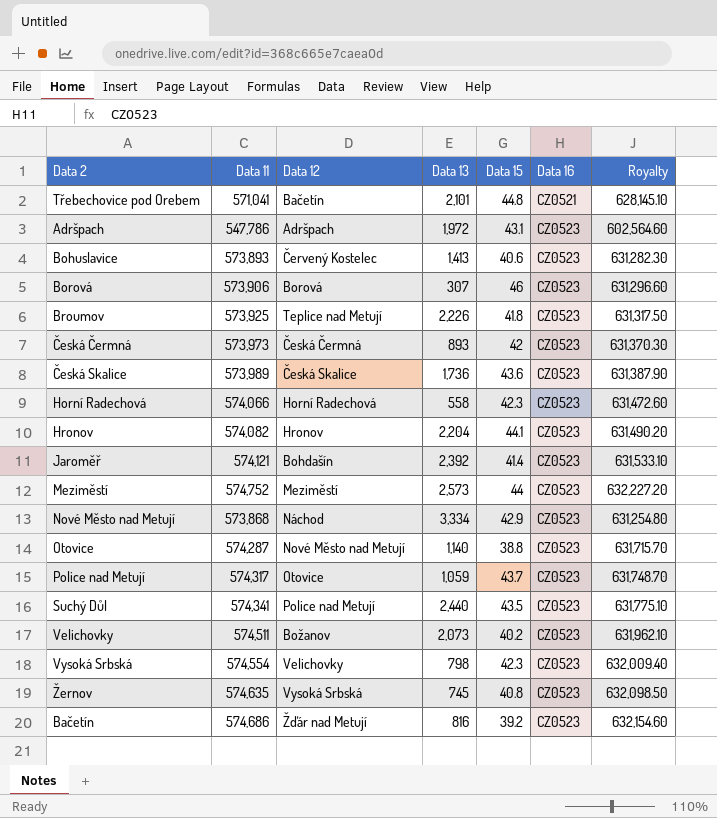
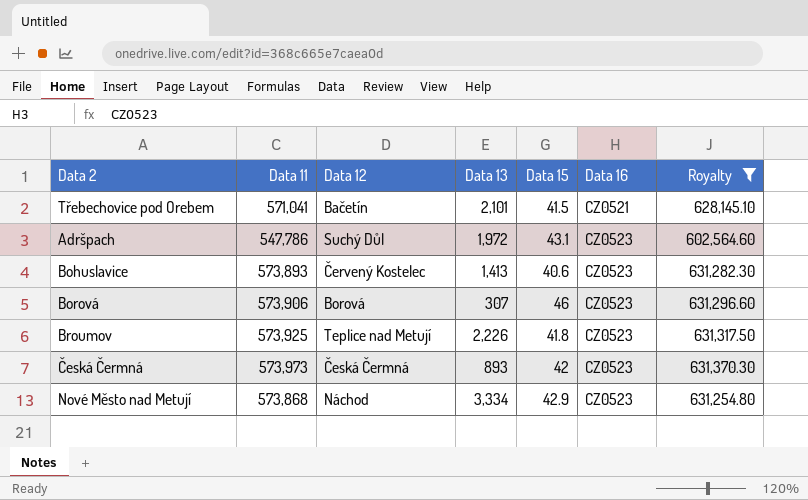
filter: none -> Royalty <= 631,370.30
Třebechovice pod Orebem | Data 15: 44.8 -> 41.5
Adršpach | Data 12: Adršpach -> Suchý Důl

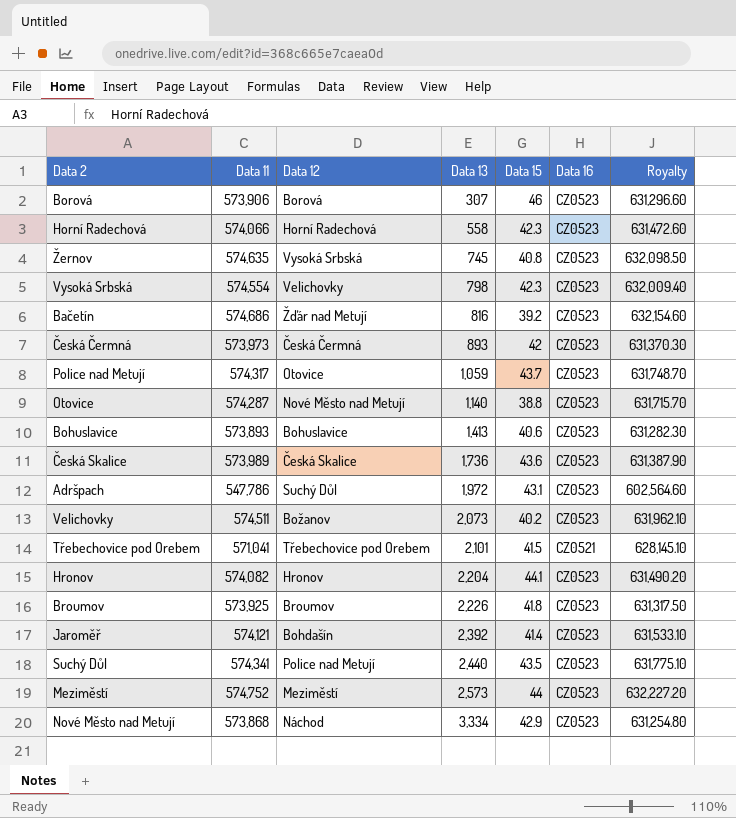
filter: Royalty <= 631,370.30 -> none
row order: Data 16 ascending -> Data 13 ascending
Bohuslavice | Data 12: Červený Kostelec -> Bohuslavice
Třebechovice pod Orebem | Data 12: Bačetín -> Třebechovice pod Orebem
Broumov | Data 12: Teplice nad Metují -> Broumov

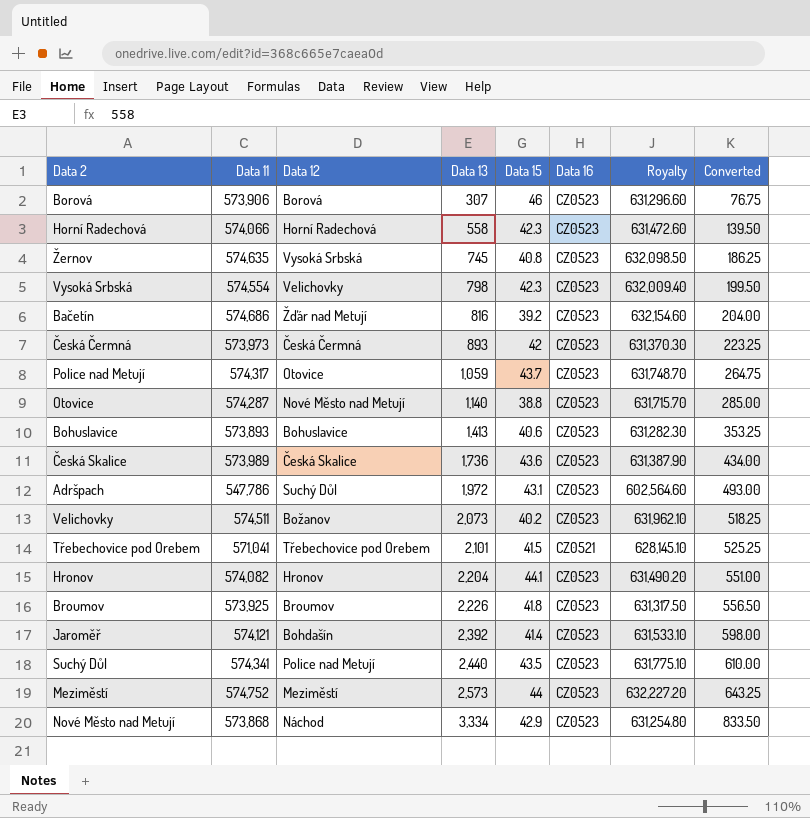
column Converted | formula: none -> [Data 13] * 0.25

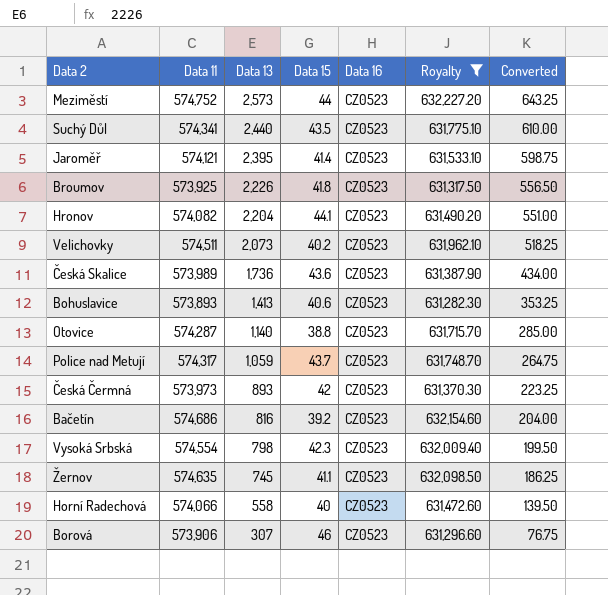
filter: none -> Royalty >= 631,282.30
row order: Data 13 ascending -> Data 13 descending
column Data 12 | position: 3 -> none
Jaroměř | Data 13: 2,392 -> 2,395
Jaroměř | Converted: 598.00 -> 598.75
Žernov | Data 15: 40.8 -> 41.1
Horní Radechová | Data 15: 42.3 -> 40

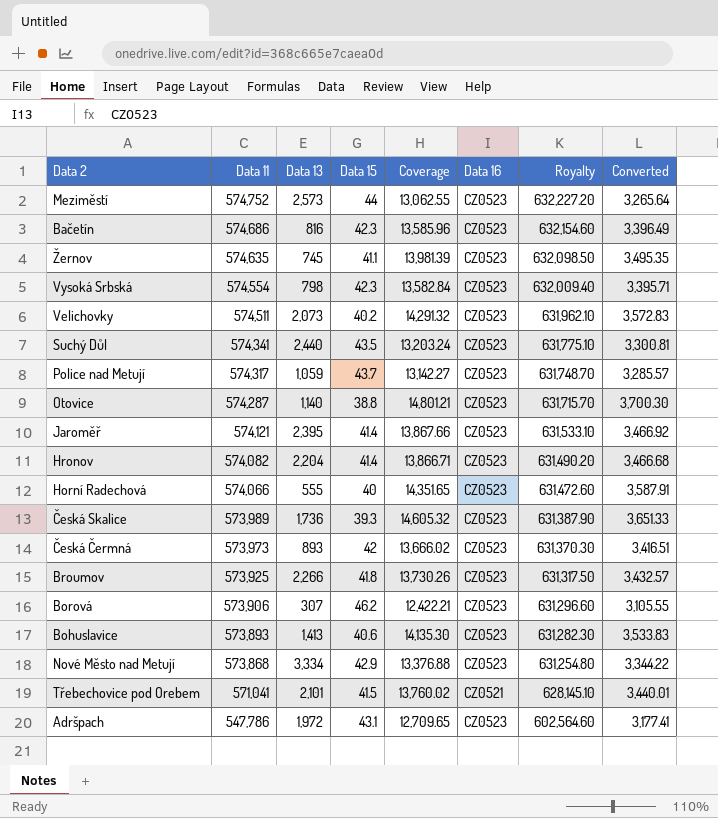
filter: Royalty >= 631,282.30 -> none
row order: Data 13 descending -> Data 11 descending
column Coverage | formula: none -> [Data 11] / [Data 15]
column Converted | formula: [Data 13] * 0.25 -> [Coverage] * 0.25
Bačetín | Data 15: 39.2 -> 42.3
Hronov | Data 15: 44.1 -> 41.4
Horní Radechová | Data 13: 558 -> 555
Česká Skalice | Data 15: 43.6 -> 39.3
Broumov | Data 13: 2,226 -> 2,266
Borová | Data 15: 46 -> 46.2

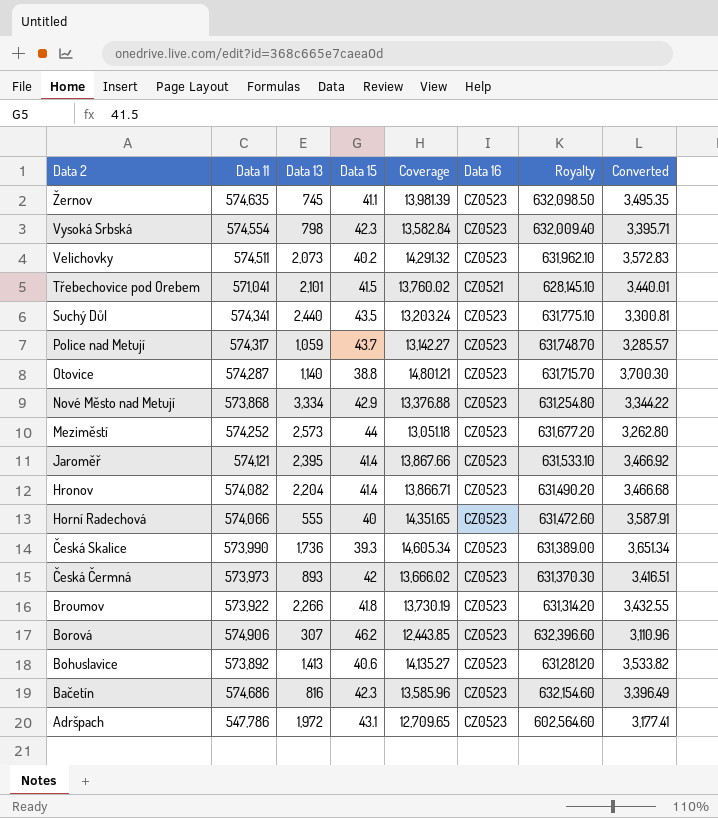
row order: Data 11 descending -> Data 2 descending
Meziměstí | Data 11: 574,752 -> 574,252
Meziměstí | Coverage: 13,062.55 -> 13,051.18
Meziměstí | Royalty: 632,227.20 -> 631,677.20
Meziměstí | Converted: 3,265.64 -> 3,262.80
Česká Skalice | Data 11: 573,989 -> 573,990
Česká Skalice | Coverage: 14,605.32 -> 14,605.34
Česká Skalice | Royalty: 631,387.90 -> 631,389.00
Česká Skalice | Converted: 3,651.33 -> 3,651.34
Broumov | Data 11: 573,925 -> 573,922
Broumov | Coverage: 13,730.26 -> 13,730.19
Broumov | Royalty: 631,317.50 -> 631,314.20
Broumov | Converted: 3,432.57 -> 3,432.55
Borová | Data 11: 573,906 -> 574,906
Borová | Coverage: 12,422.21 -> 12,443.85
Borová | Royalty: 631,296.60 -> 632,396.60
Borová | Converted: 3,105.55 -> 3,110.96
Bohuslavice | Data 11: 573,893 -> 573,892
Bohuslavice | Coverage: 14,135.30 -> 14,135.27
Bohuslavice | Royalty: 631,282.30 -> 631,281.20
Bohuslavice | Converted: 3,533.83 -> 3,533.82

